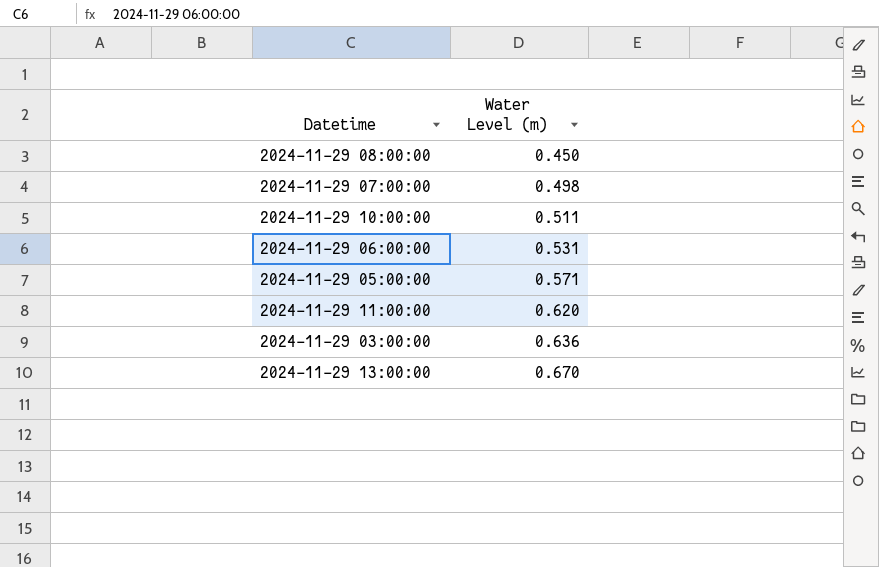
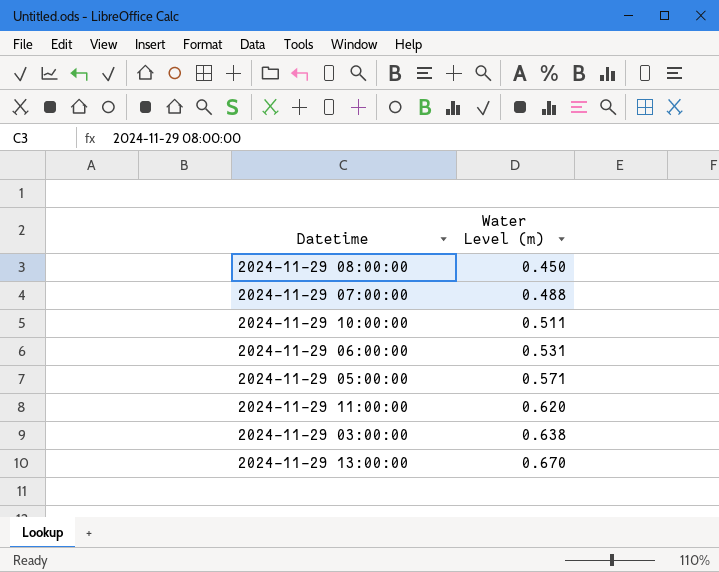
2024-11-29 07:00:00 | Water Level (m): 0.498 -> 0.488
2024-11-29 03:00:00 | Water Level (m): 0.636 -> 0.638

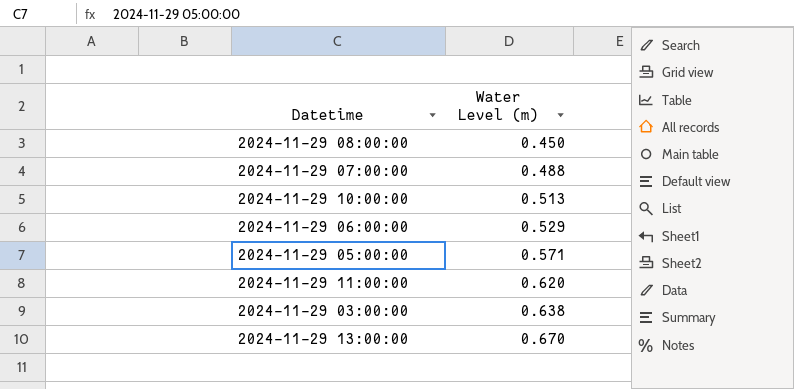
2024-11-29 10:00:00 | Water Level (m): 0.511 -> 0.513
2024-11-29 06:00:00 | Water Level (m): 0.531 -> 0.529

